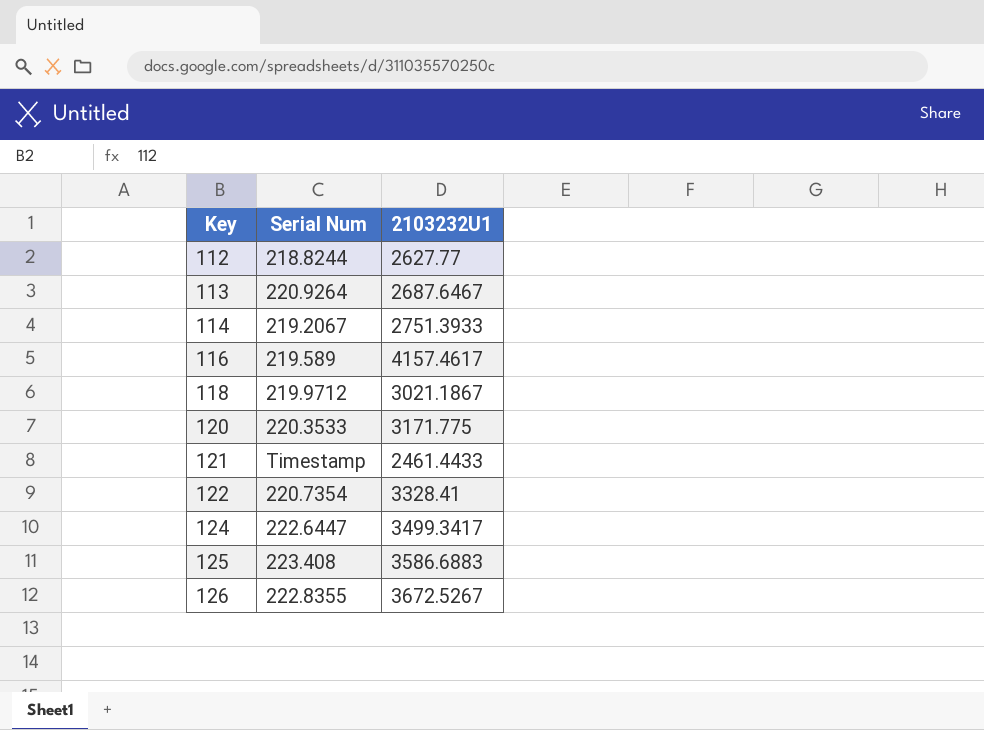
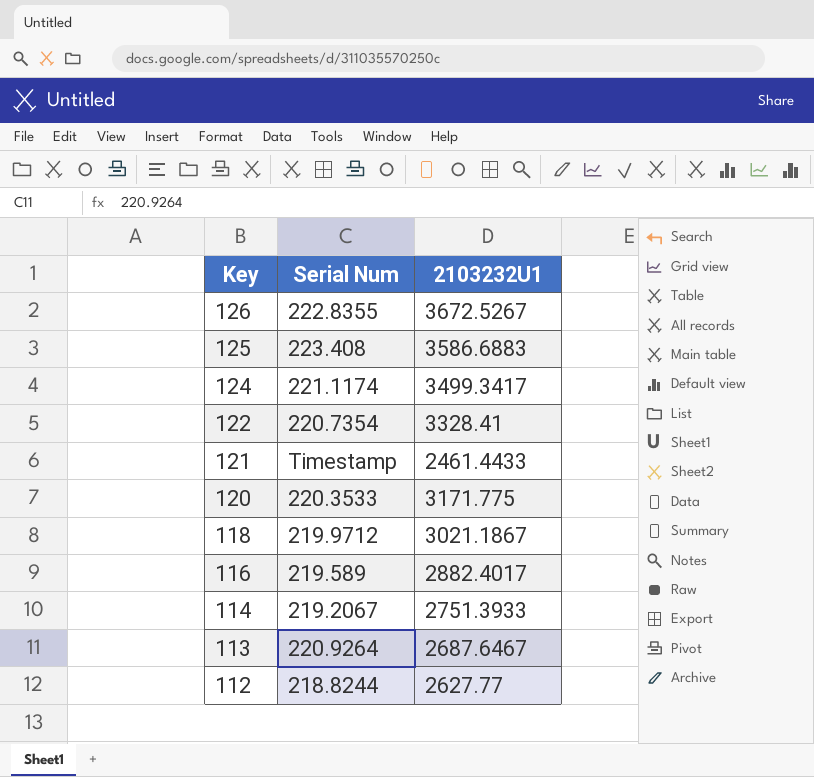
row order: Key ascending -> Key descending
124 | Serial Num: 222.6447 -> 221.1174
116 | 2103232U1: 4157.4617 -> 2882.4017

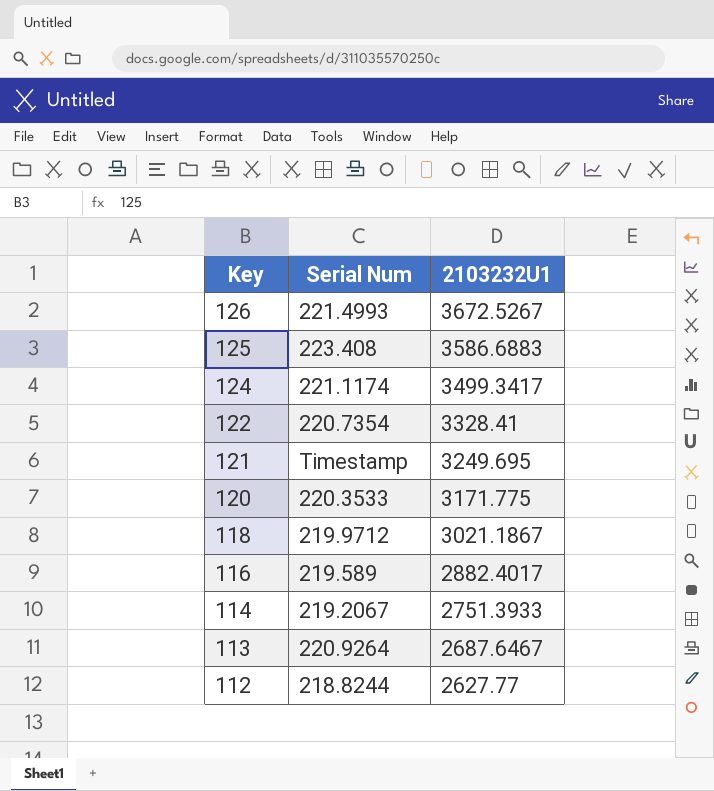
126 | Serial Num: 222.8355 -> 221.4993
121 | 2103232U1: 2461.4433 -> 3249.695

